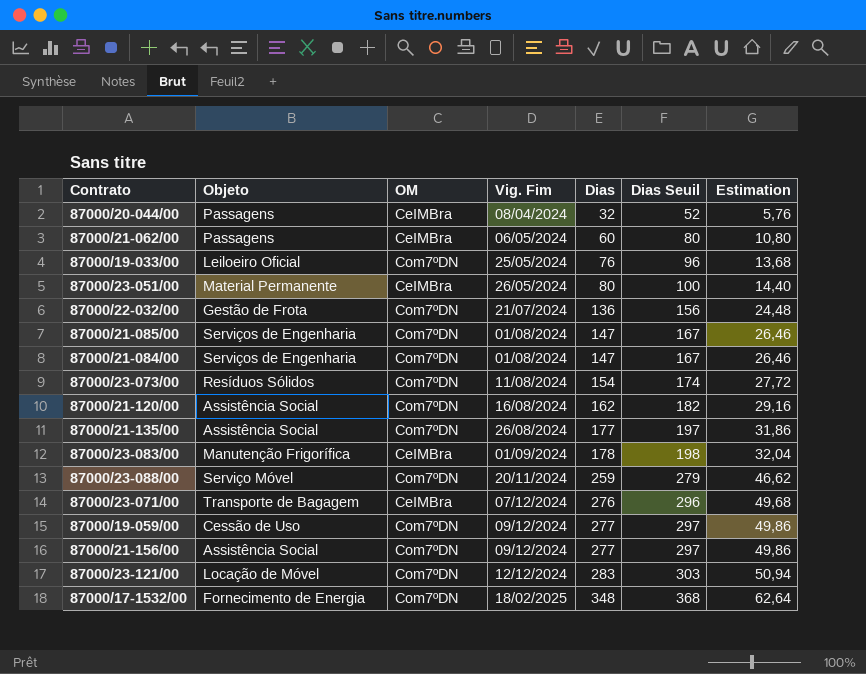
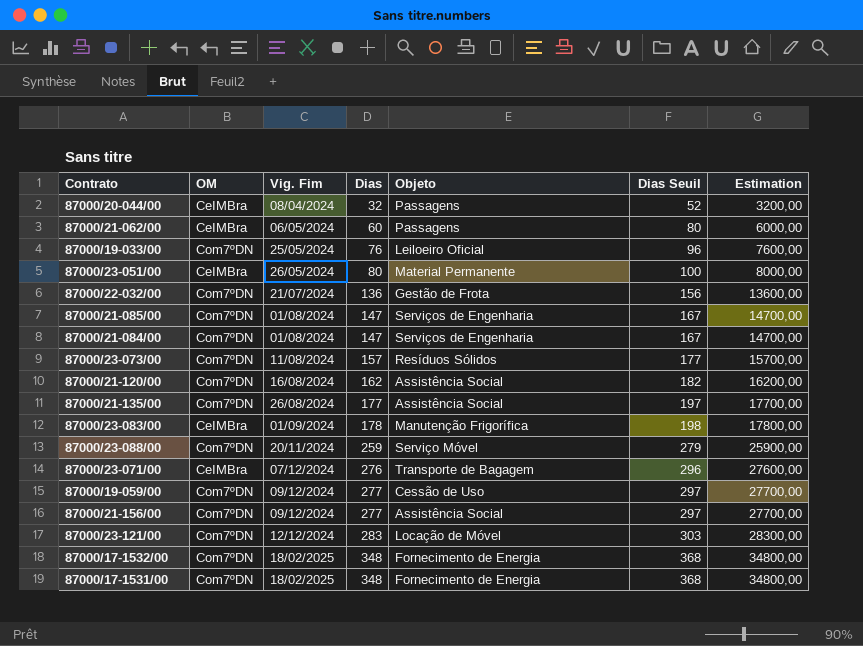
column Objeto | position: 2 -> 5
column Estimation | formula: [Dias] * 0,18 -> [Dias] * 100
87000/23-073/00 | Dias: 154 -> 157
87000/23-073/00 | Dias Seuil: 174 -> 177
row 87000/17-1531/00: none -> Com7ºDN | 18/02/2025 | 348 | Fornecimento de Energia | 368 | 34800,00

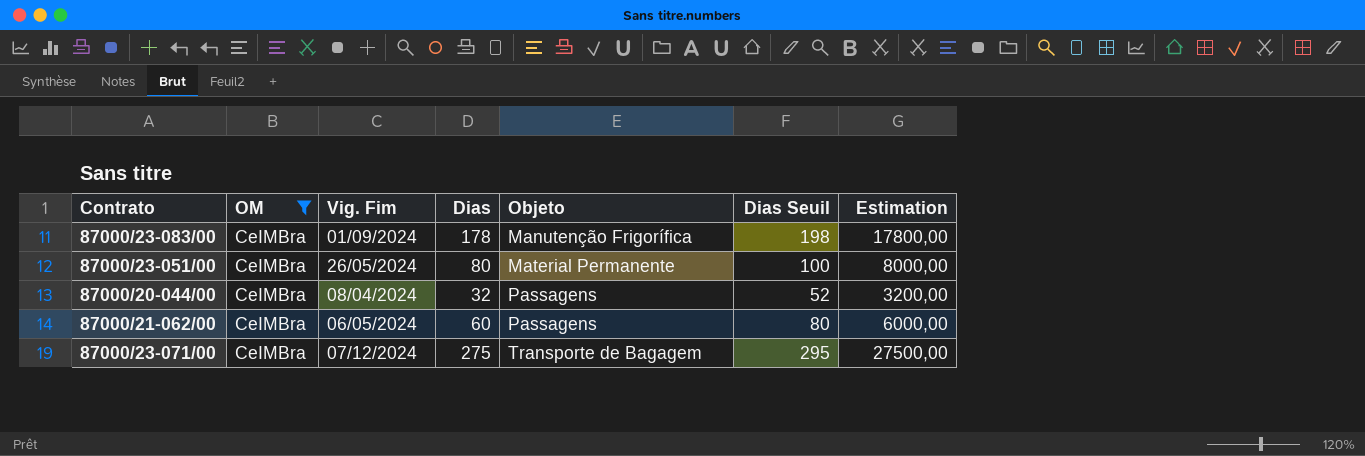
filter: none -> OM = CeIMBra
row order: Vig. Fim ascending -> Objeto ascending
87000/23-071/00 | Dias: 276 -> 275
87000/23-071/00 | Dias Seuil: 296 -> 295
87000/23-071/00 | Estimation: 27600,00 -> 27500,00

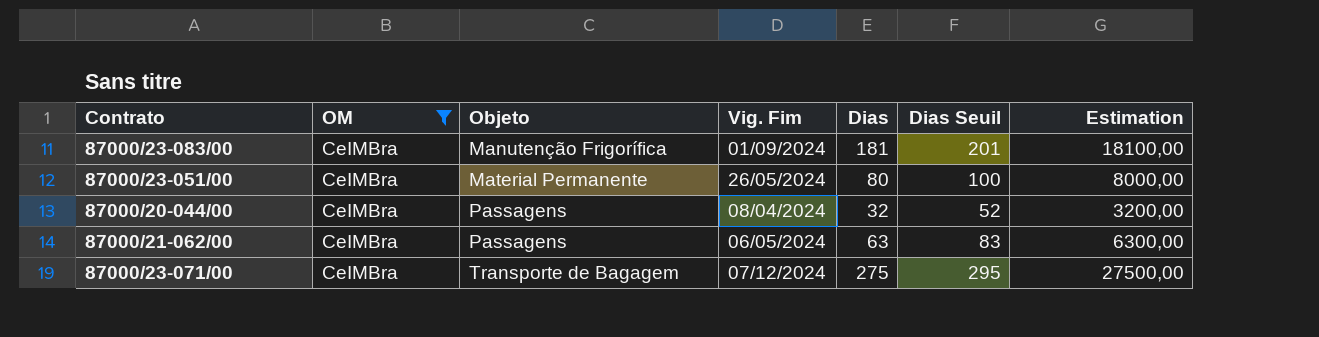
column Objeto | position: 5 -> 3
87000/23-083/00 | Dias: 178 -> 181
87000/23-083/00 | Dias Seuil: 198 -> 201
87000/23-083/00 | Estimation: 17800,00 -> 18100,00
87000/21-062/00 | Dias: 60 -> 63
87000/21-062/00 | Dias Seuil: 80 -> 83
87000/21-062/00 | Estimation: 6000,00 -> 6300,00

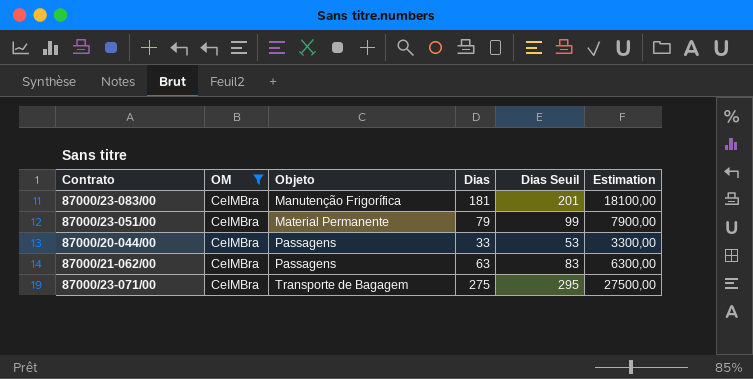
column Vig. Fim | position: 4 -> none
87000/23-051/00 | Dias: 80 -> 79
87000/23-051/00 | Dias Seuil: 100 -> 99
87000/23-051/00 | Estimation: 8000,00 -> 7900,00
87000/20-044/00 | Dias: 32 -> 33
87000/20-044/00 | Dias Seuil: 52 -> 53
87000/20-044/00 | Estimation: 3200,00 -> 3300,00

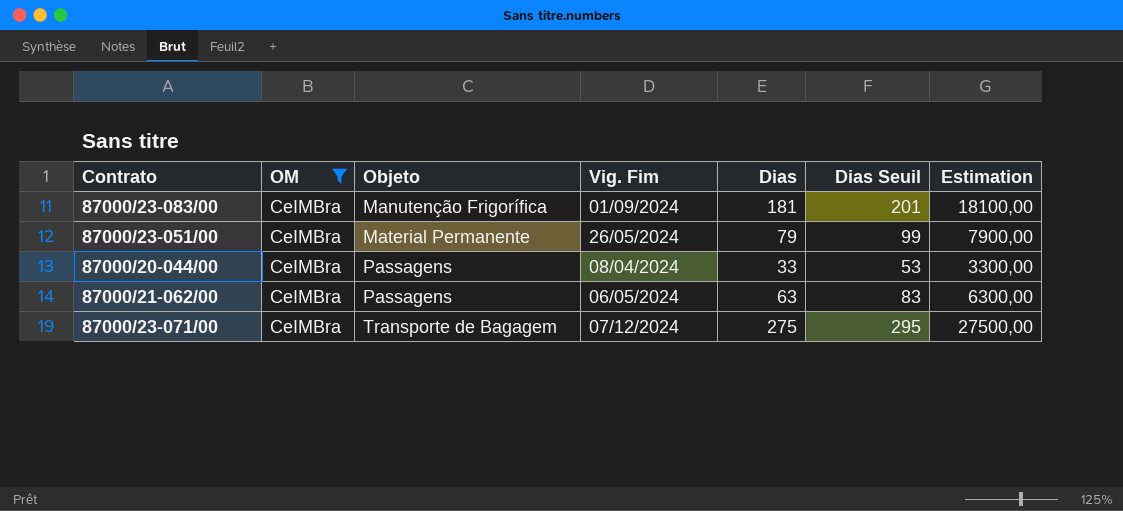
column Vig. Fim | position: none -> 4

